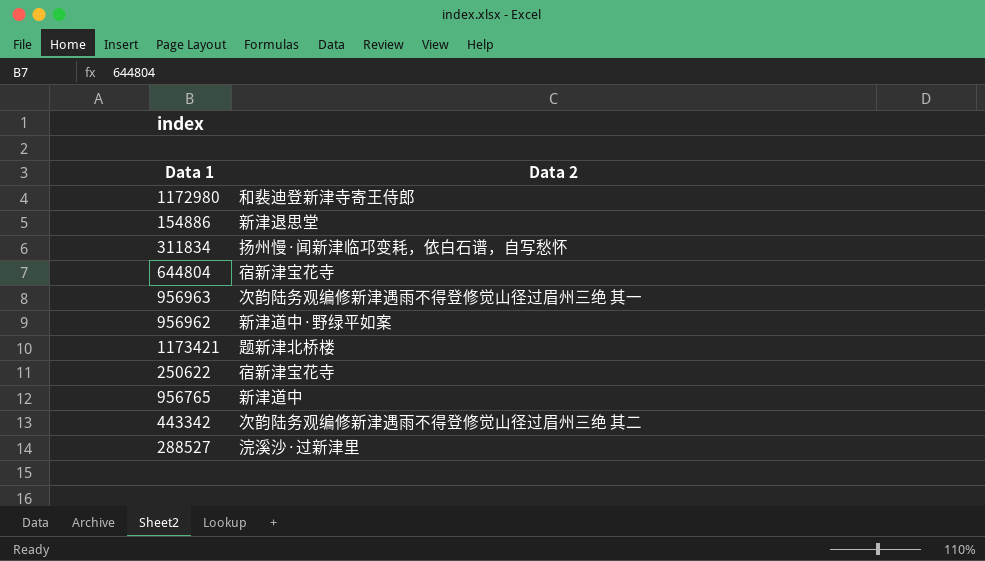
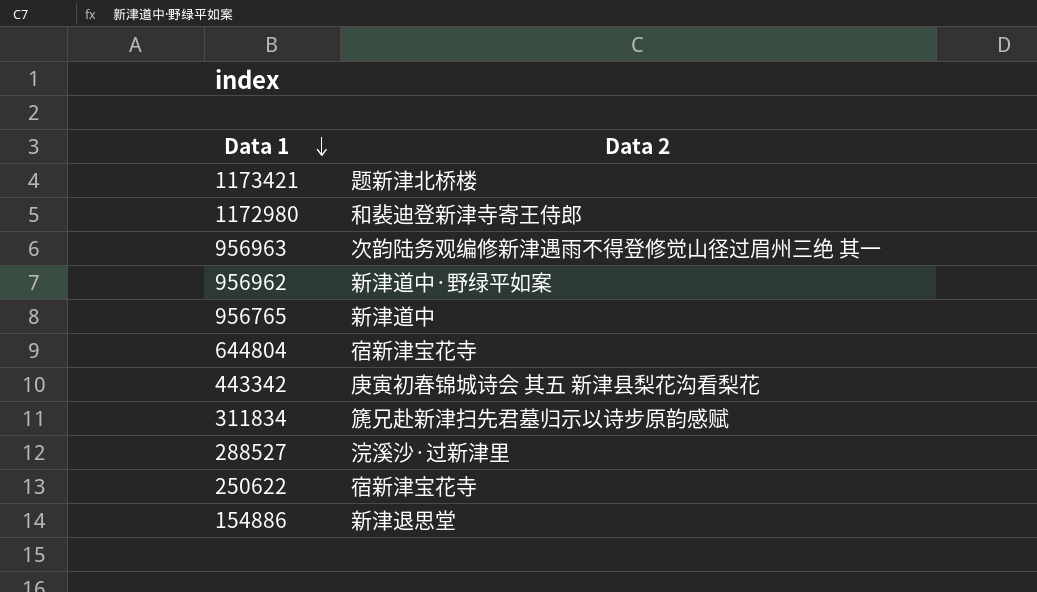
row order: none -> Data 1 descending
443342 | Data 2: 次韵陆务观编修新津遇雨不得登修觉山径过眉州三绝 其二 -> 庚寅初春锦城诗会 其五 新津县梨花沟看梨花
311834 | Data 2: 扬州慢·闻新津临邛变耗，依白石谱，自写愁怀 -> 篪兄赴新津扫先君墓归示以诗步原韵感赋

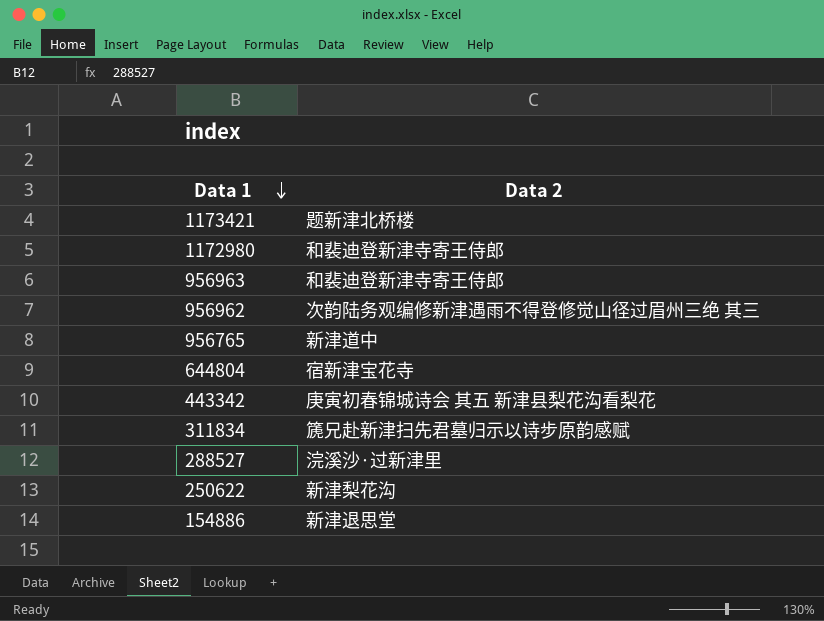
956963 | Data 2: 次韵陆务观编修新津遇雨不得登修觉山径过眉州三绝 其一 -> 和裴迪登新津寺寄王侍郎
956962 | Data 2: 新津道中·野绿平如案 -> 次韵陆务观编修新津遇雨不得登修觉山径过眉州三绝 其三
250622 | Data 2: 宿新津宝花寺 -> 新津梨花沟

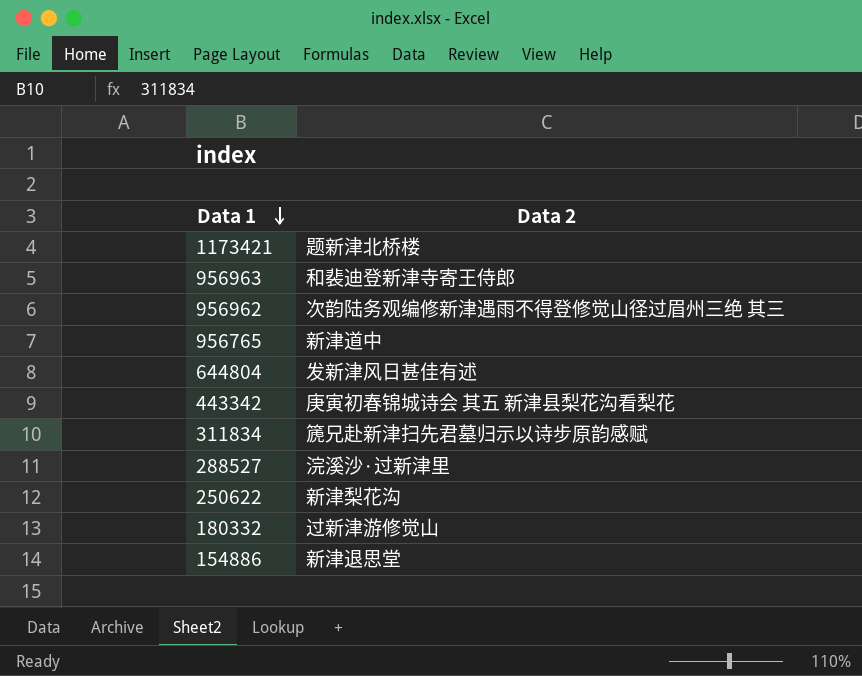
row 1172980: 和裴迪登新津寺寄王侍郎 -> none
644804 | Data 2: 宿新津宝花寺 -> 发新津风日甚佳有述
row 180332: none -> 过新津游修觉山

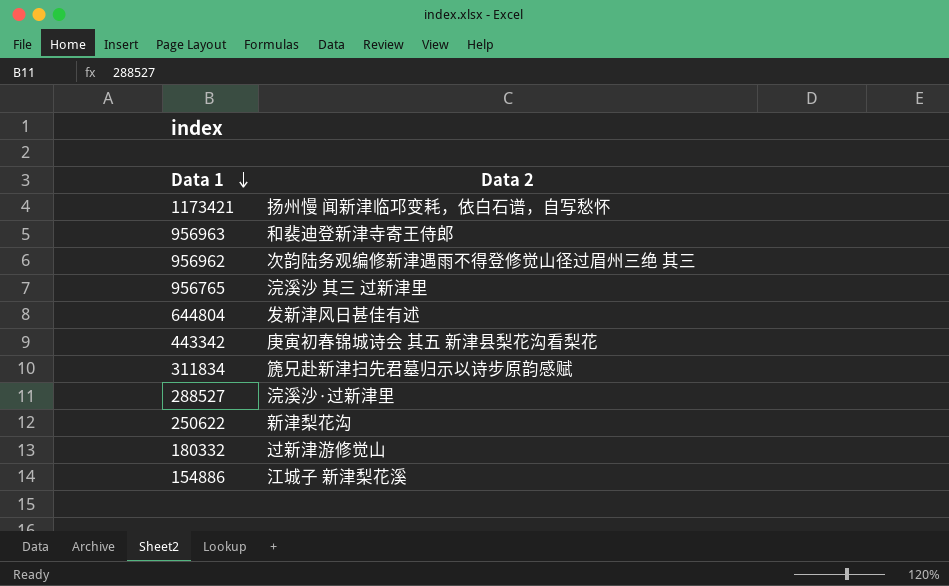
1173421 | Data 2: 题新津北桥楼 -> 扬州慢 闻新津临邛变耗，依白石谱，自写愁怀
956765 | Data 2: 新津道中 -> 浣溪沙 其三 过新津里
154886 | Data 2: 新津退思堂 -> 江城子 新津梨花溪

